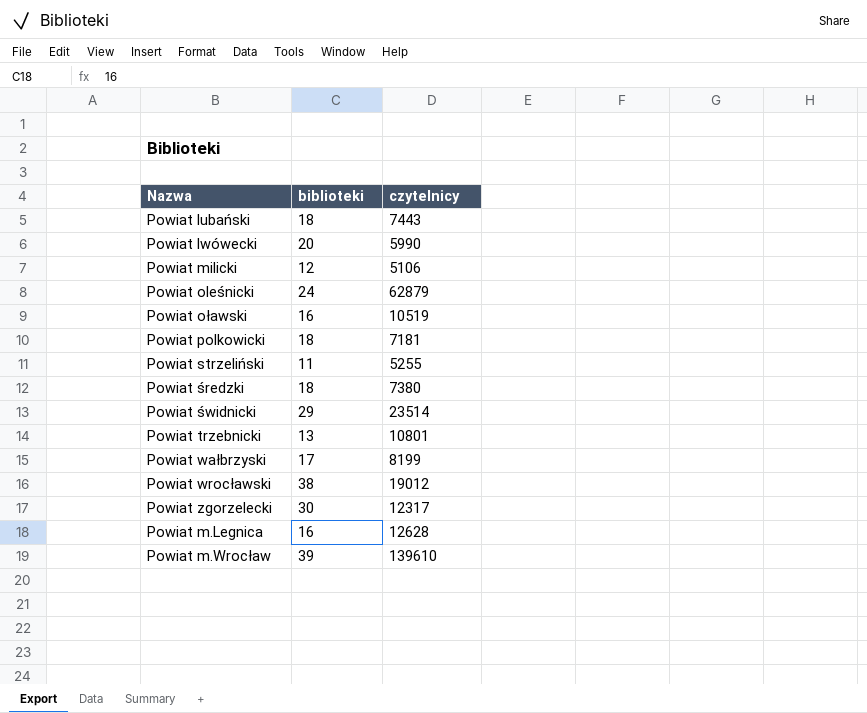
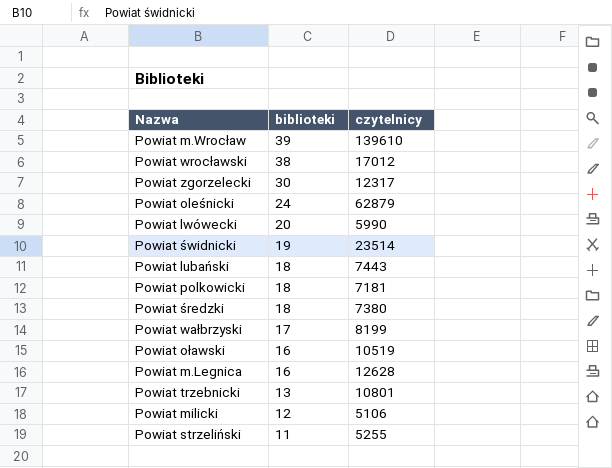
row order: none -> biblioteki descending
Powiat wrocławski | czytelnicy: 19012 -> 17012
Powiat świdnicki | biblioteki: 29 -> 19

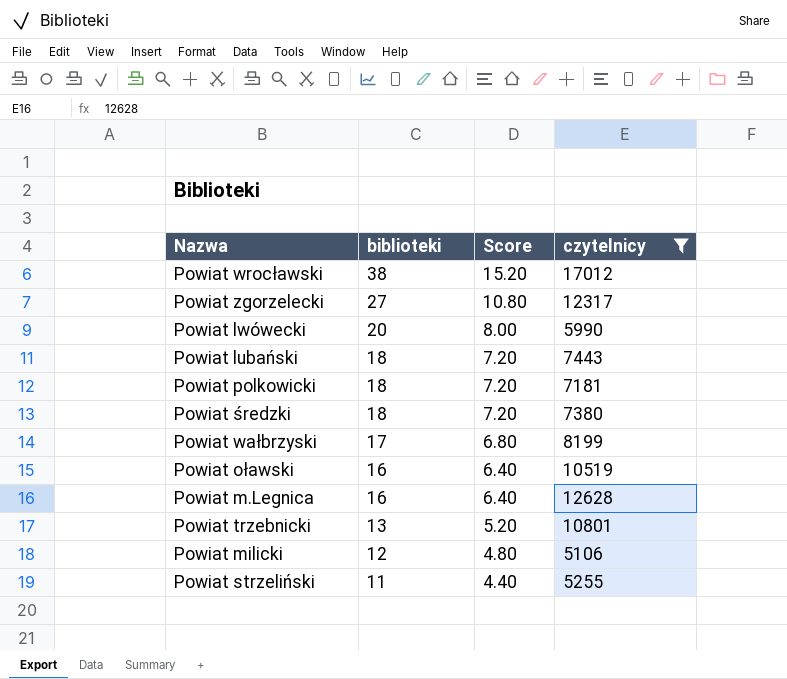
filter: none -> czytelnicy <= 17012
column Score | formula: none -> [biblioteki] * 0.4
Powiat zgorzelecki | biblioteki: 30 -> 27

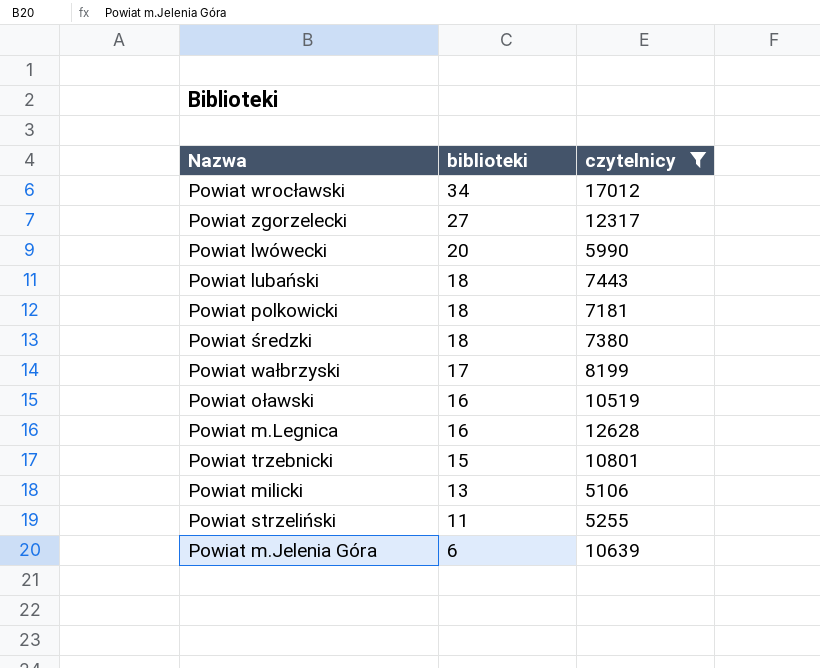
column Score | formula: [biblioteki] * 0.4 -> none
Powiat wrocławski | biblioteki: 38 -> 34
Powiat trzebnicki | biblioteki: 13 -> 15
Powiat milicki | biblioteki: 12 -> 13
row Powiat m.Jelenia Góra: none -> 6 | 10639

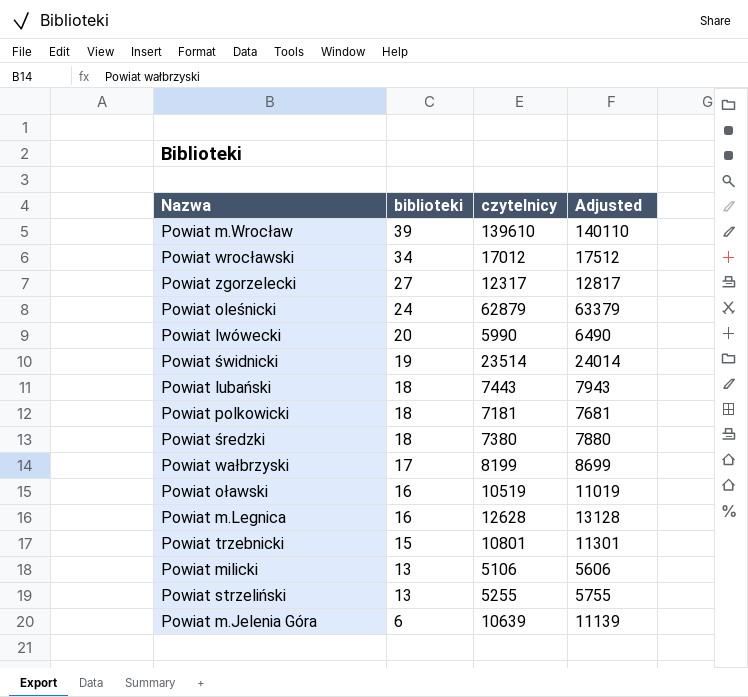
filter: czytelnicy <= 17012 -> none
column Adjusted | formula: none -> [czytelnicy] + 500
Powiat strzeliński | biblioteki: 11 -> 13

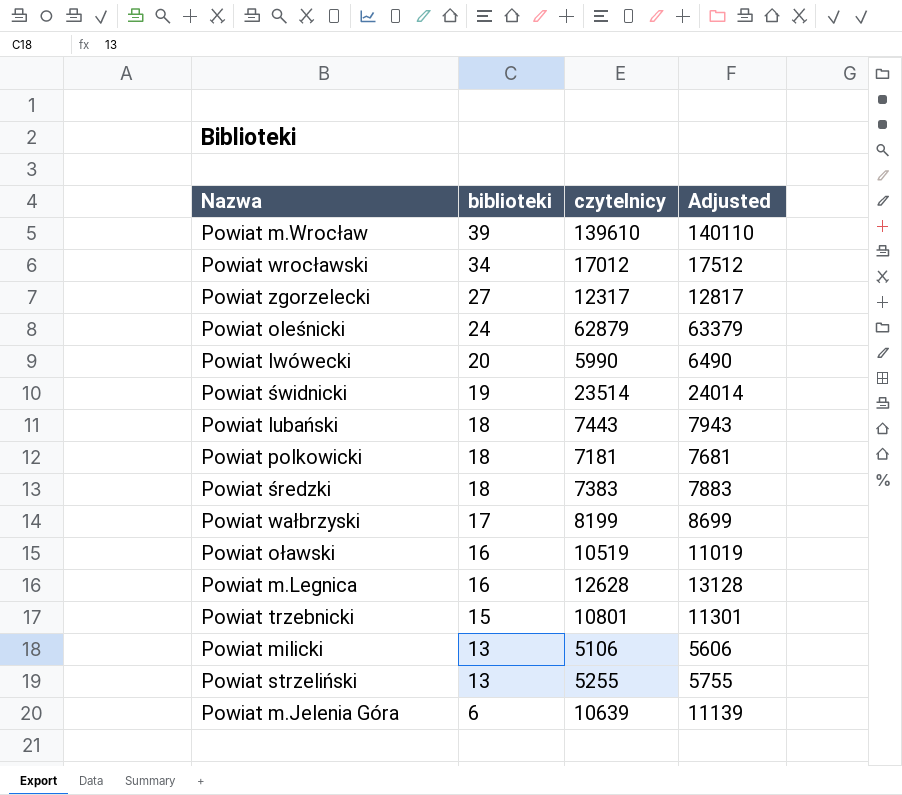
Powiat średzki | czytelnicy: 7380 -> 7383
Powiat średzki | Adjusted: 7880 -> 7883

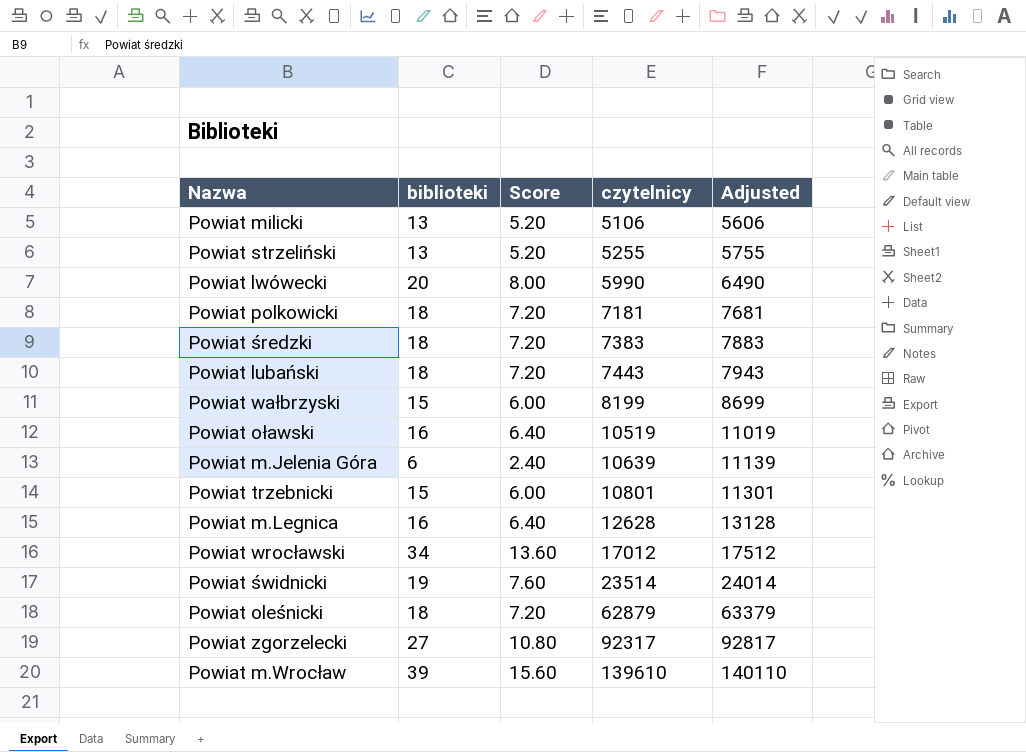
row order: biblioteki descending -> czytelnicy ascending
column Score | formula: none -> [biblioteki] * 0.4
Powiat wałbrzyski | biblioteki: 17 -> 15
Powiat oleśnicki | biblioteki: 24 -> 18
Powiat zgorzelecki | czytelnicy: 12317 -> 92317
Powiat zgorzelecki | Adjusted: 12817 -> 92817

